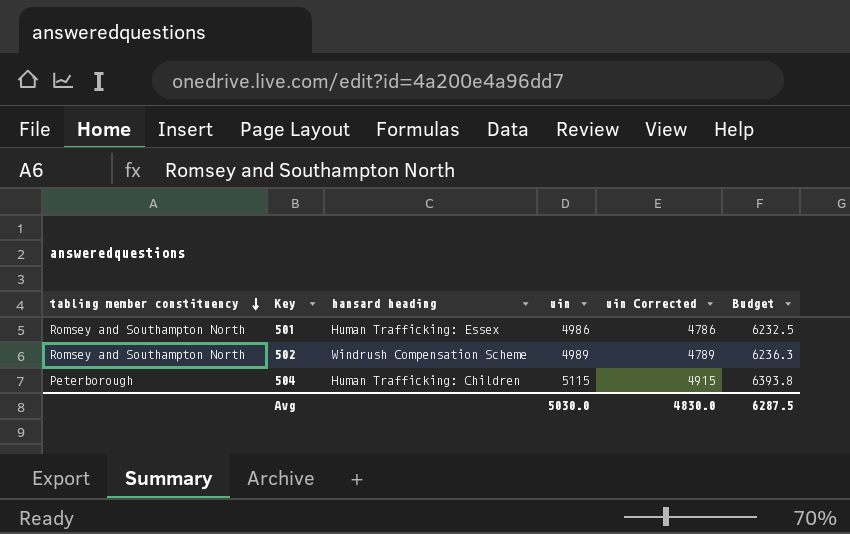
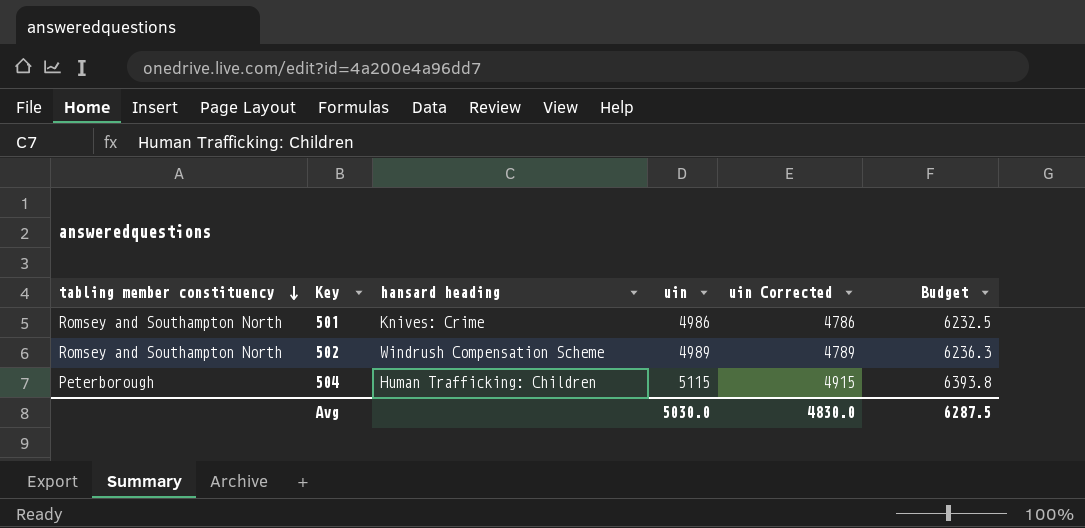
501 | hansard heading: Human Trafficking: Essex -> Knives: Crime

